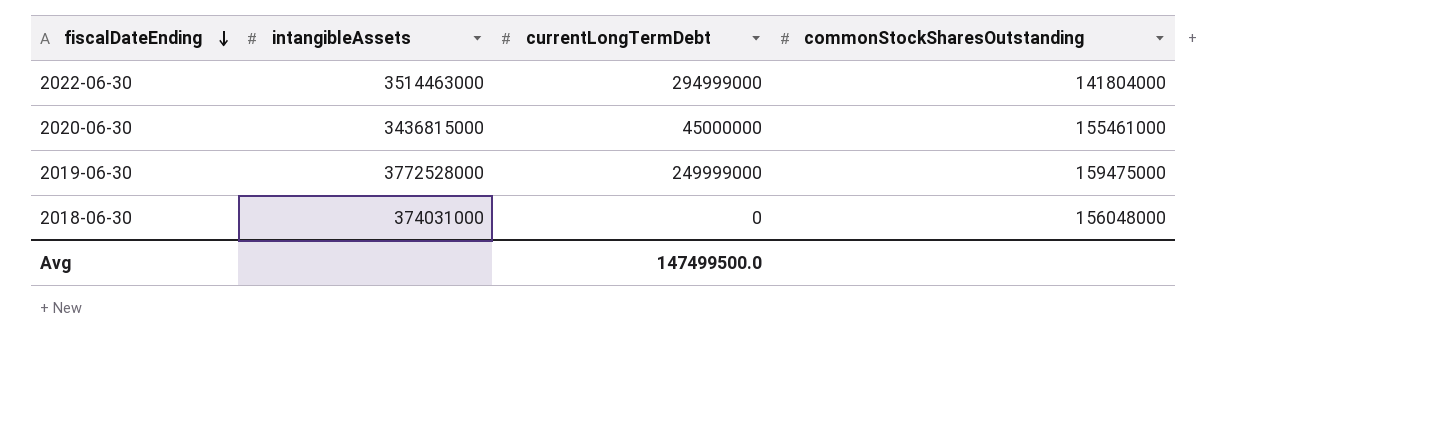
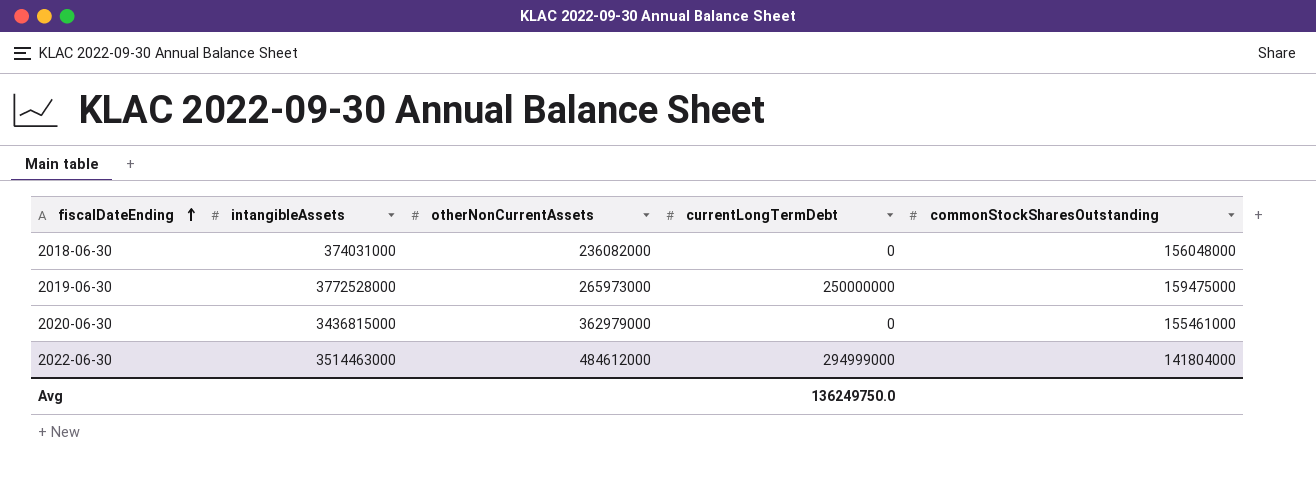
row order: fiscalDateEnding descending -> fiscalDateEnding ascending
column otherNonCurrentAssets | position: none -> 3
2019-06-30 | currentLongTermDebt: 249999000 -> 250000000
2020-06-30 | currentLongTermDebt: 45000000 -> 0
Avg | currentLongTermDebt: 147499500.0 -> 136249750.0

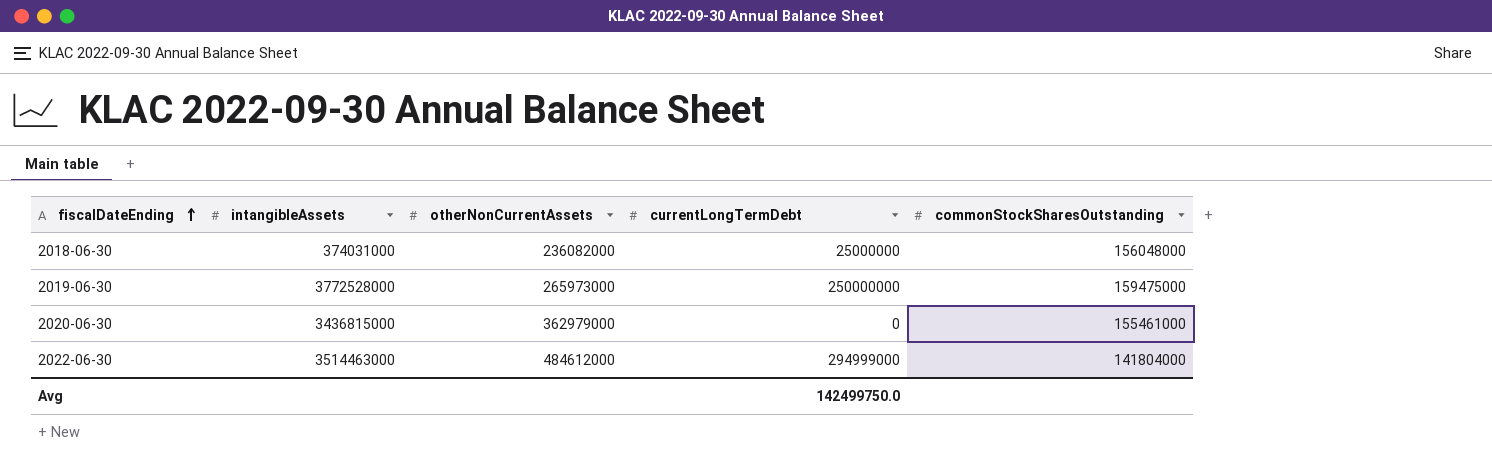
2018-06-30 | currentLongTermDebt: 0 -> 25000000
Avg | currentLongTermDebt: 136249750.0 -> 142499750.0

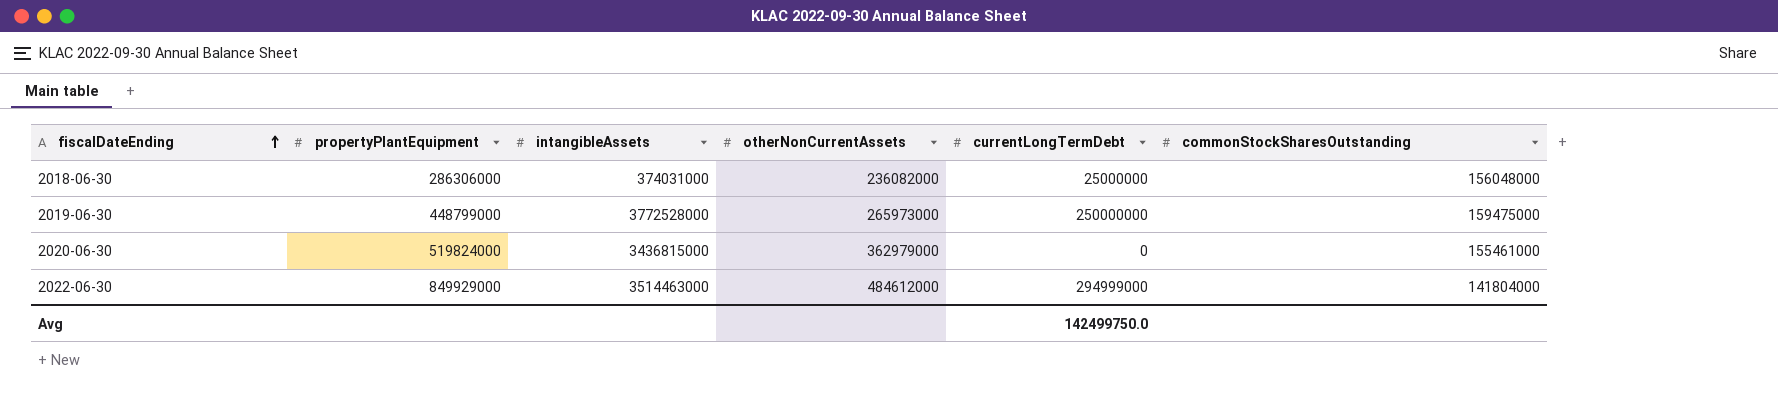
column propertyPlantEquipment | position: none -> 2

